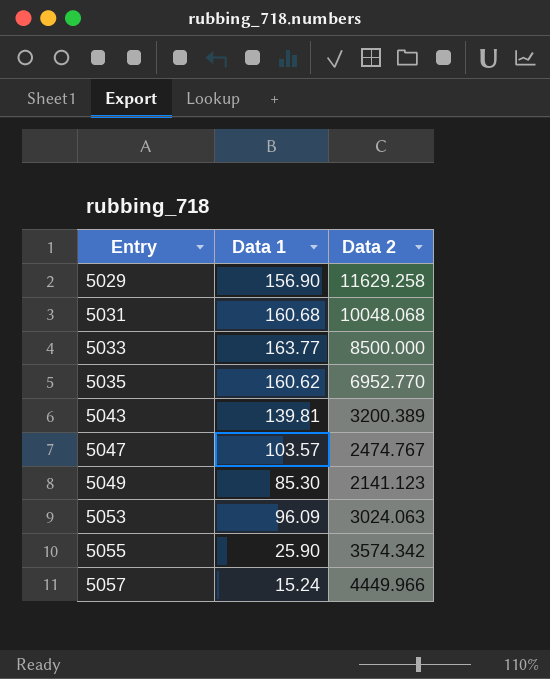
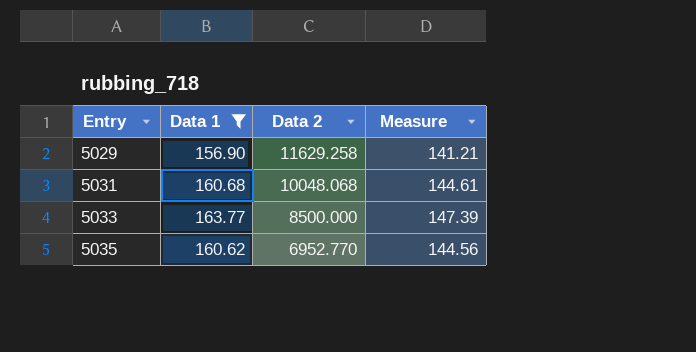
filter: none -> Data 1 >= 156.90
column Measure | formula: none -> [Data 1] * 0.9

